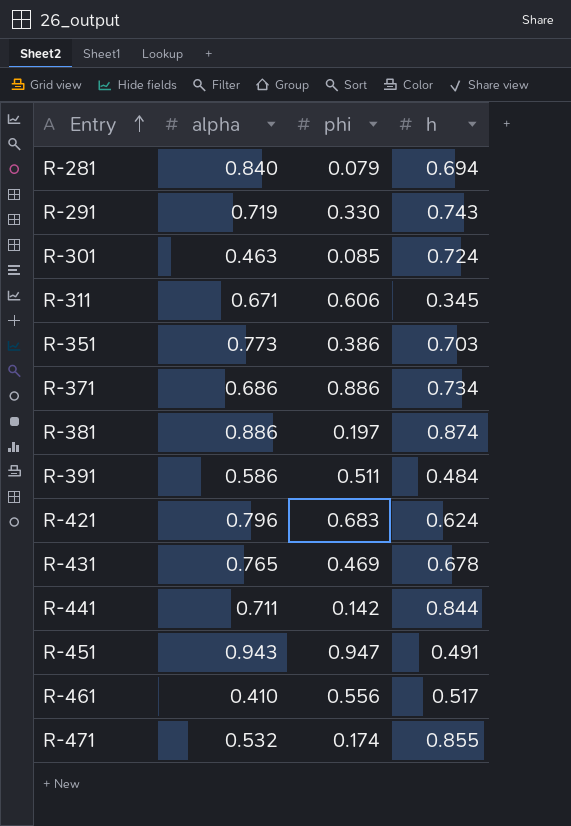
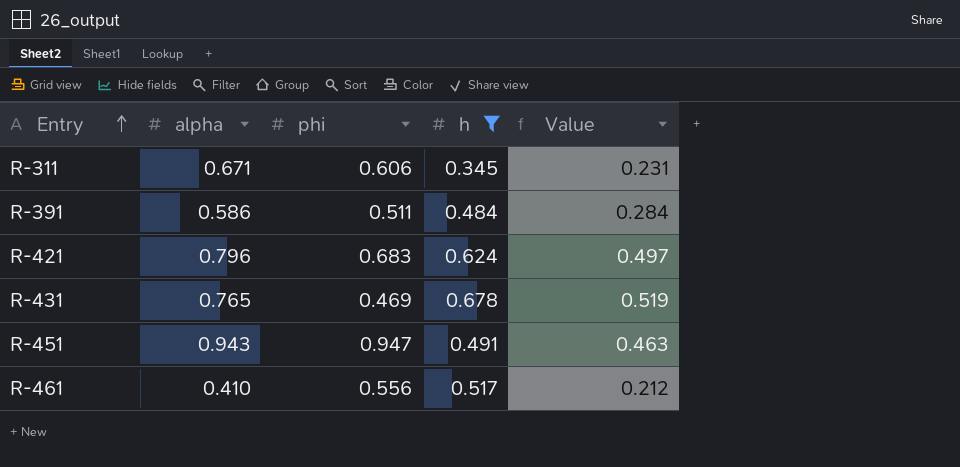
filter: none -> h <= 0.678
column Value | formula: none -> [alpha] * [h]

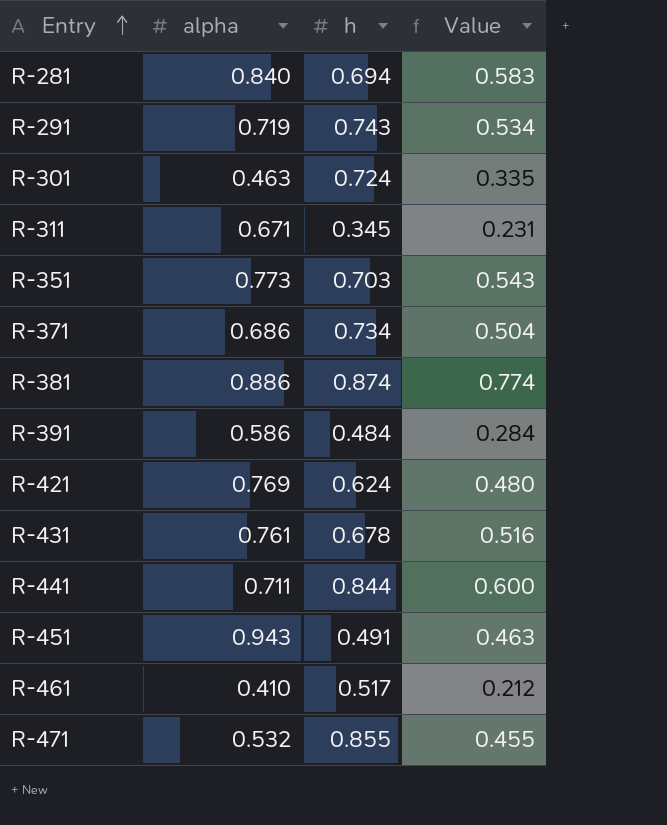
filter: h <= 0.678 -> none
column phi | position: 3 -> none
R-421 | alpha: 0.796 -> 0.769
R-421 | Value: 0.497 -> 0.480
R-431 | alpha: 0.765 -> 0.761
R-431 | Value: 0.519 -> 0.516

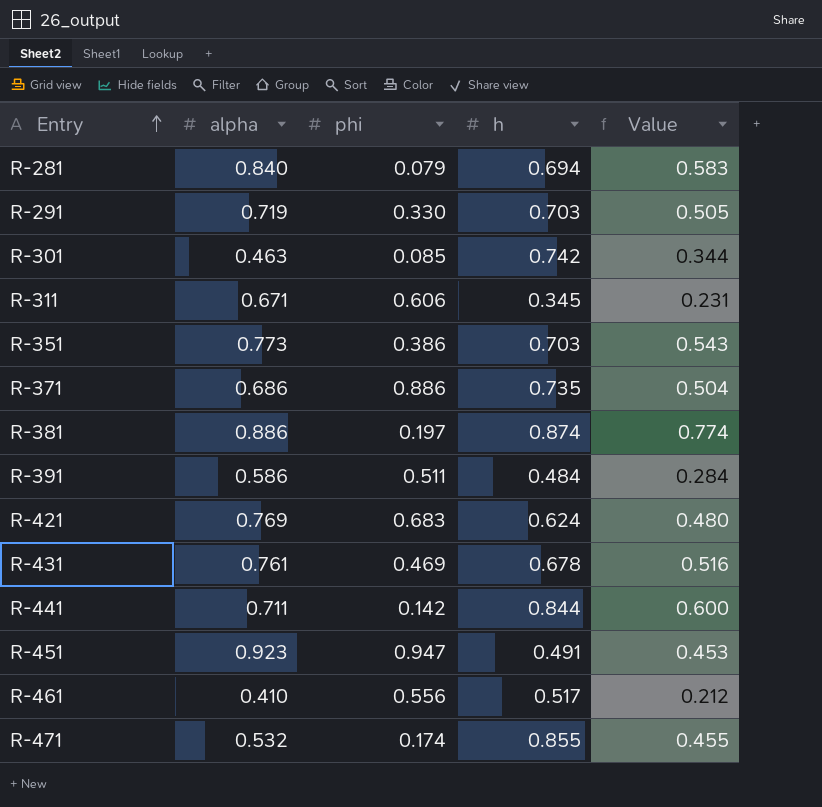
column phi | position: none -> 3
R-291 | h: 0.743 -> 0.703
R-291 | Value: 0.534 -> 0.505
R-301 | h: 0.724 -> 0.742
R-301 | Value: 0.335 -> 0.344
R-371 | h: 0.734 -> 0.735
R-451 | alpha: 0.943 -> 0.923
R-451 | Value: 0.463 -> 0.453

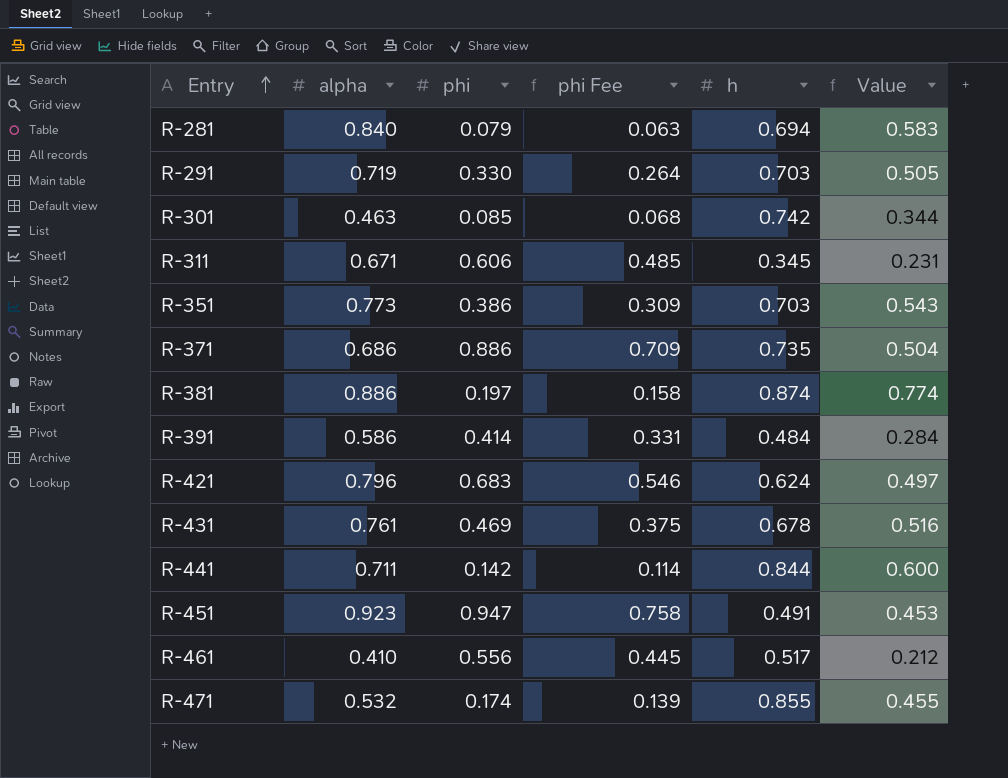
column phi Fee | formula: none -> [phi] * 0.8
R-391 | phi: 0.511 -> 0.414
R-421 | alpha: 0.769 -> 0.796
R-421 | Value: 0.480 -> 0.497

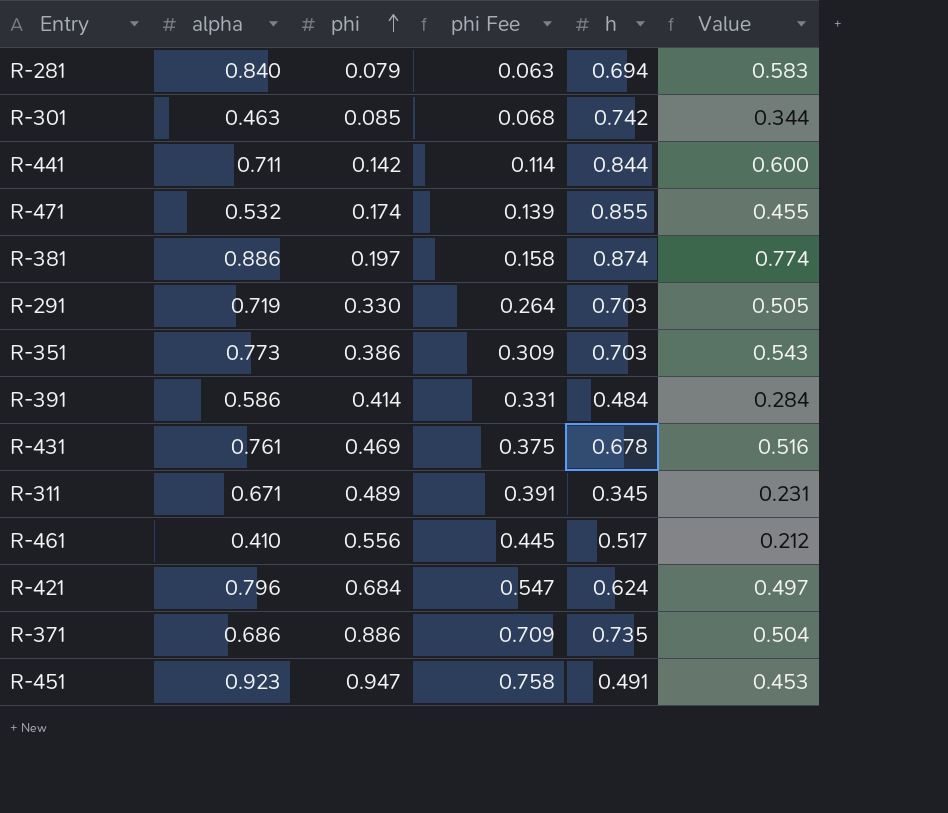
row order: Entry ascending -> phi ascending
R-311 | phi: 0.606 -> 0.489
R-311 | phi Fee: 0.485 -> 0.391
R-421 | phi: 0.683 -> 0.684
R-421 | phi Fee: 0.546 -> 0.547

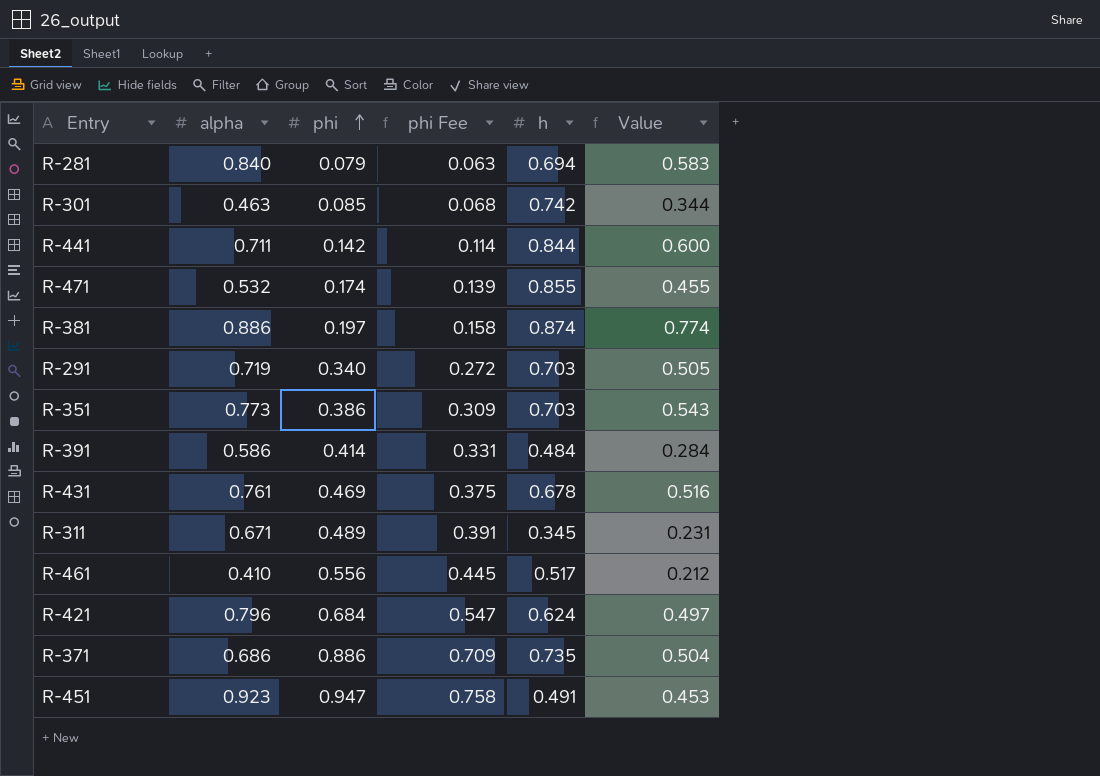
R-291 | phi: 0.330 -> 0.340
R-291 | phi Fee: 0.264 -> 0.272

